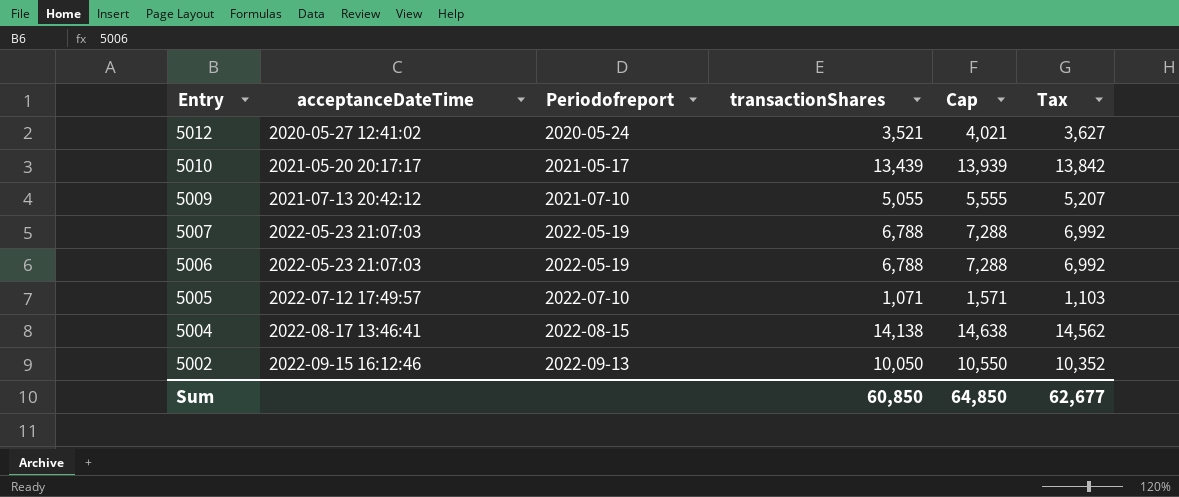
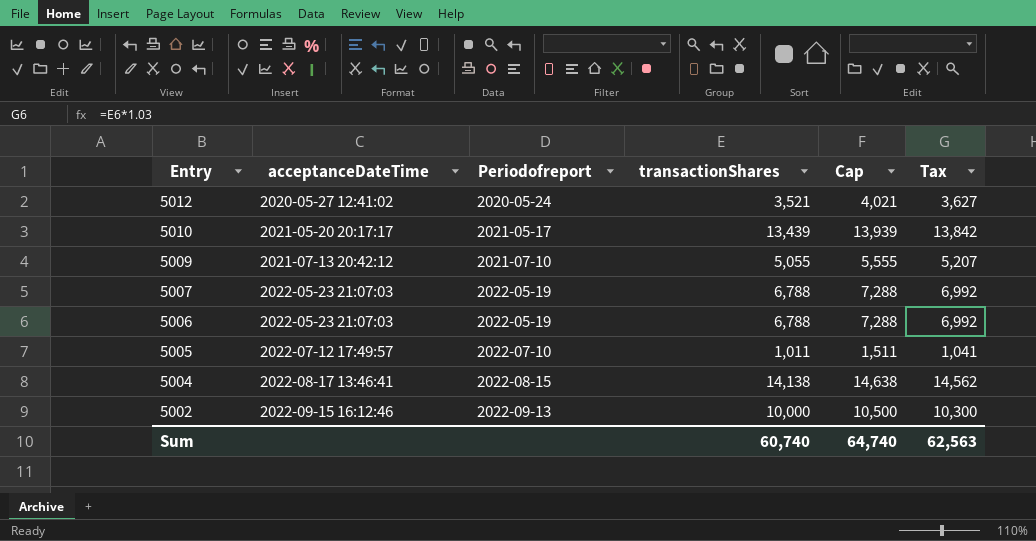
5005 | transactionShares: 1,071 -> 1,011
5005 | Cap: 1,571 -> 1,511
5005 | Tax: 1,103 -> 1,041
5002 | transactionShares: 10,050 -> 10,000
5002 | Cap: 10,550 -> 10,500
5002 | Tax: 10,352 -> 10,300
Sum | transactionShares: 60,850 -> 60,740
Sum | Cap: 64,850 -> 64,740
Sum | Tax: 62,677 -> 62,563

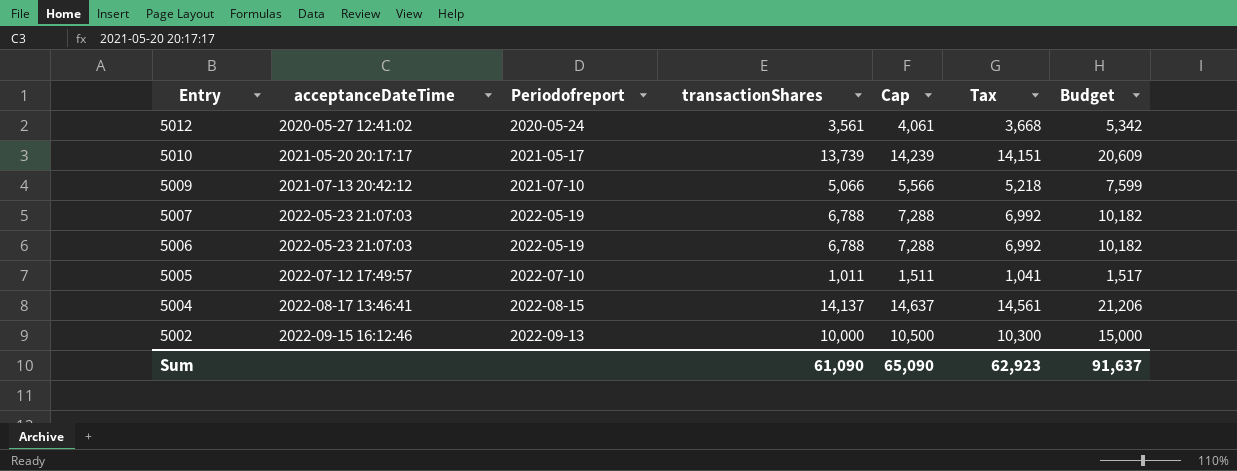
column Budget | formula: none -> [transactionShares] * 1.5
5012 | transactionShares: 3,521 -> 3,561
5012 | Cap: 4,021 -> 4,061
5012 | Tax: 3,627 -> 3,668
5010 | transactionShares: 13,439 -> 13,739
5010 | Cap: 13,939 -> 14,239
5010 | Tax: 13,842 -> 14,151
5009 | transactionShares: 5,055 -> 5,066
5009 | Cap: 5,555 -> 5,566
5009 | Tax: 5,207 -> 5,218
5004 | transactionShares: 14,138 -> 14,137
5004 | Cap: 14,638 -> 14,637
5004 | Tax: 14,562 -> 14,561
Sum | transactionShares: 60,740 -> 61,090
Sum | Cap: 64,740 -> 65,090
Sum | Tax: 62,563 -> 62,923

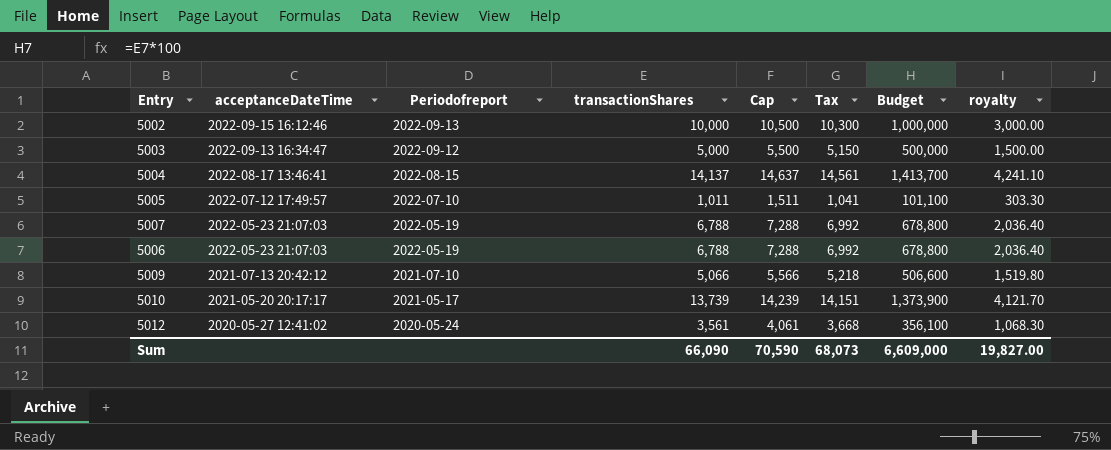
row order: Entry descending -> acceptanceDateTime descending
column Budget | formula: [transactionShares] * 1.5 -> [transactionShares] * 100
column royalty | formula: none -> [transactionShares] * 0.3
row 5003: none -> 2022-09-13 16:34:47 | 2022-09-12 | 5,000 | 5,500 | 5,150 | 500,000 | 1,500.00
Sum | transactionShares: 61,090 -> 66,090
Sum | Cap: 65,090 -> 70,590
Sum | Tax: 62,923 -> 68,073
Sum | Budget: 91,637 -> 6,609,000

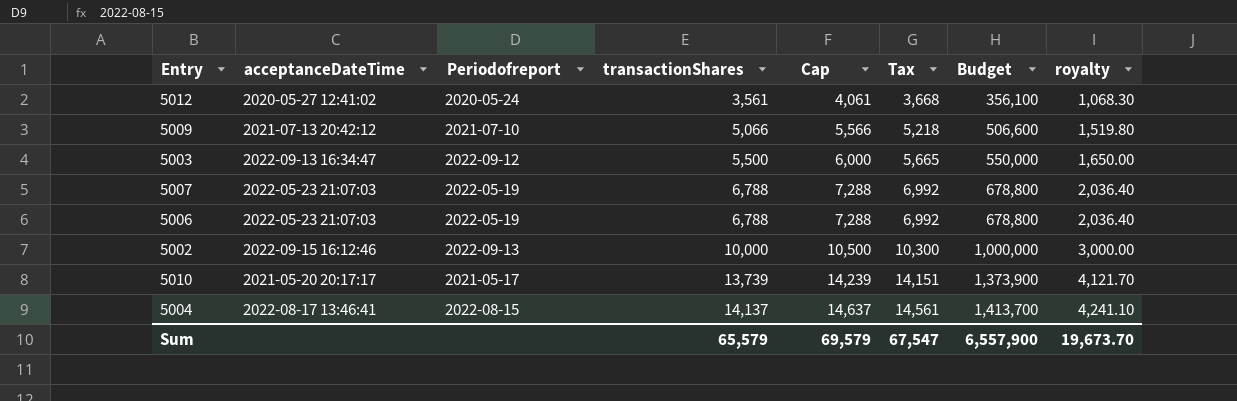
row order: acceptanceDateTime descending -> transactionShares ascending
row 5005: 2022-07-12 17:49:57 | 2022-07-10 | 1,011 | 1,511 | 1,041 | 101,100 | 303.30 -> none
5003 | transactionShares: 5,000 -> 5,500
5003 | Cap: 5,500 -> 6,000
5003 | Tax: 5,150 -> 5,665
5003 | Budget: 500,000 -> 550,000
5003 | royalty: 1,500.00 -> 1,650.00
Sum | transactionShares: 66,090 -> 65,579
Sum | Cap: 70,590 -> 69,579
Sum | Tax: 68,073 -> 67,547
Sum | Budget: 6,609,000 -> 6,557,900
Sum | royalty: 19,827.00 -> 19,673.70

